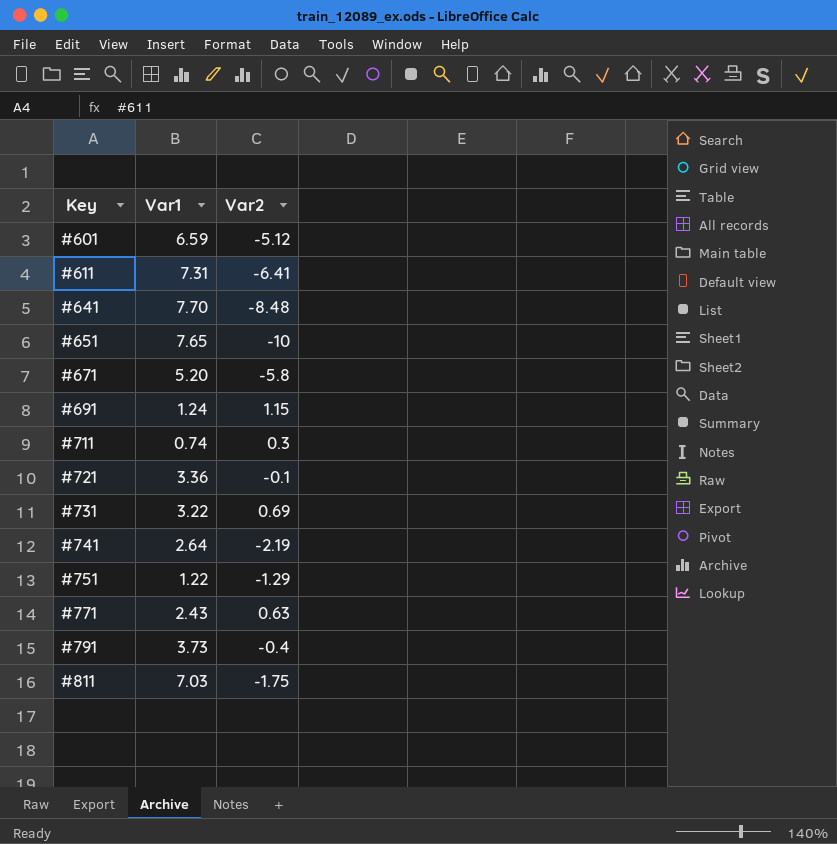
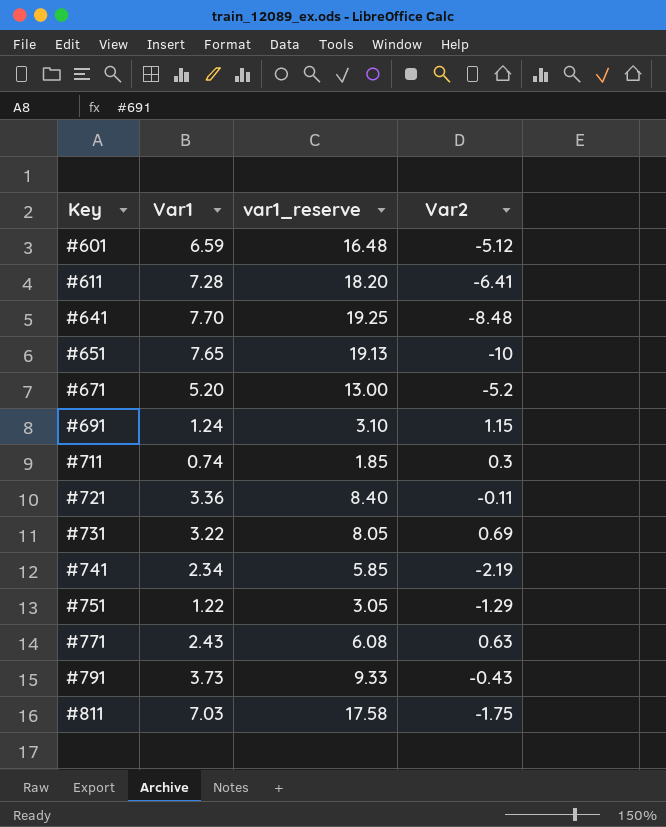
column var1_reserve | formula: none -> [Var1] * 2.5
#611 | Var1: 7.31 -> 7.28
#671 | Var2: -5.8 -> -5.2
#721 | Var2: -0.1 -> -0.11
#741 | Var1: 2.64 -> 2.34
#791 | Var2: -0.4 -> -0.43

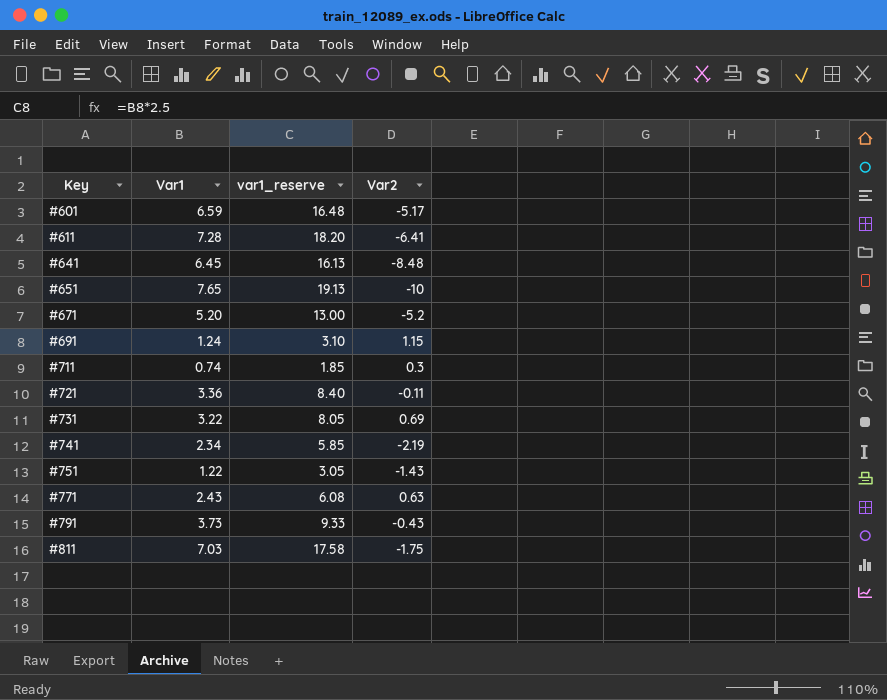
#601 | Var2: -5.12 -> -5.17
#641 | Var1: 7.70 -> 6.45
#641 | var1_reserve: 19.25 -> 16.13
#751 | Var2: -1.29 -> -1.43

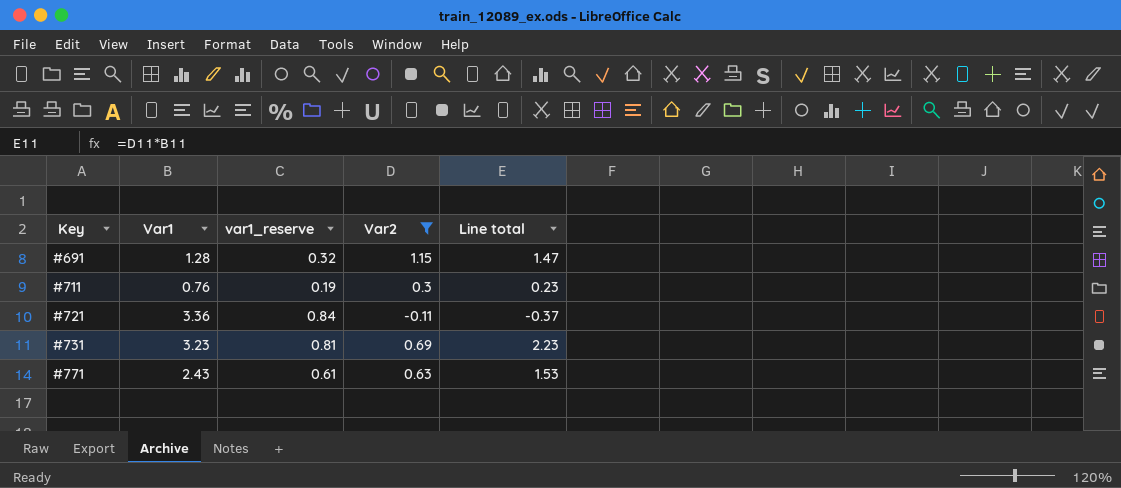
filter: none -> Var2 >= -0.11
column var1_reserve | formula: [Var1] * 2.5 -> [Var1] * 0.25
column Line total | formula: none -> [Var1] * [Var2]
#691 | Var1: 1.24 -> 1.28
#711 | Var1: 0.74 -> 0.76
#731 | Var1: 3.22 -> 3.23

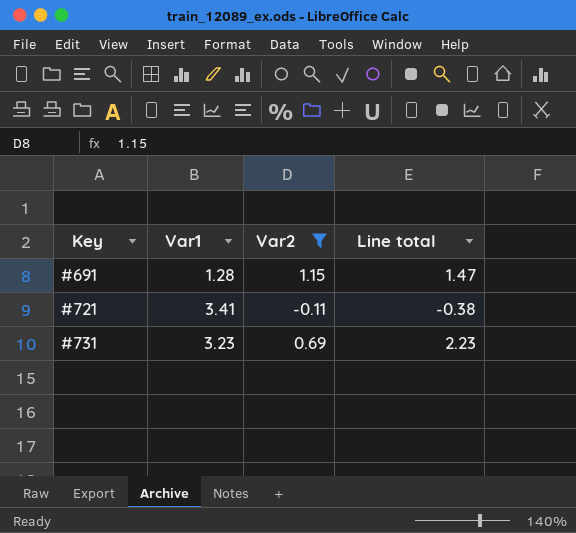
column var1_reserve | formula: [Var1] * 0.25 -> none
row #711: 0.76 | 0.19 | 0.3 | 0.23 -> none
row #771: 2.43 | 0.61 | 0.63 | 1.53 -> none
#721 | Var1: 3.36 -> 3.41
#721 | Line total: -0.37 -> -0.38

